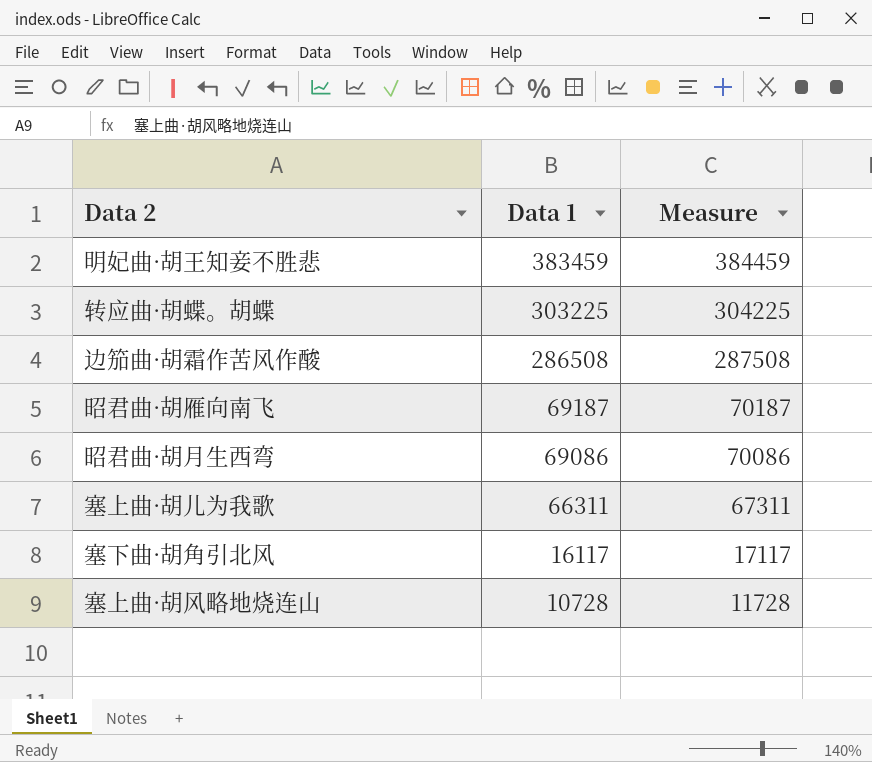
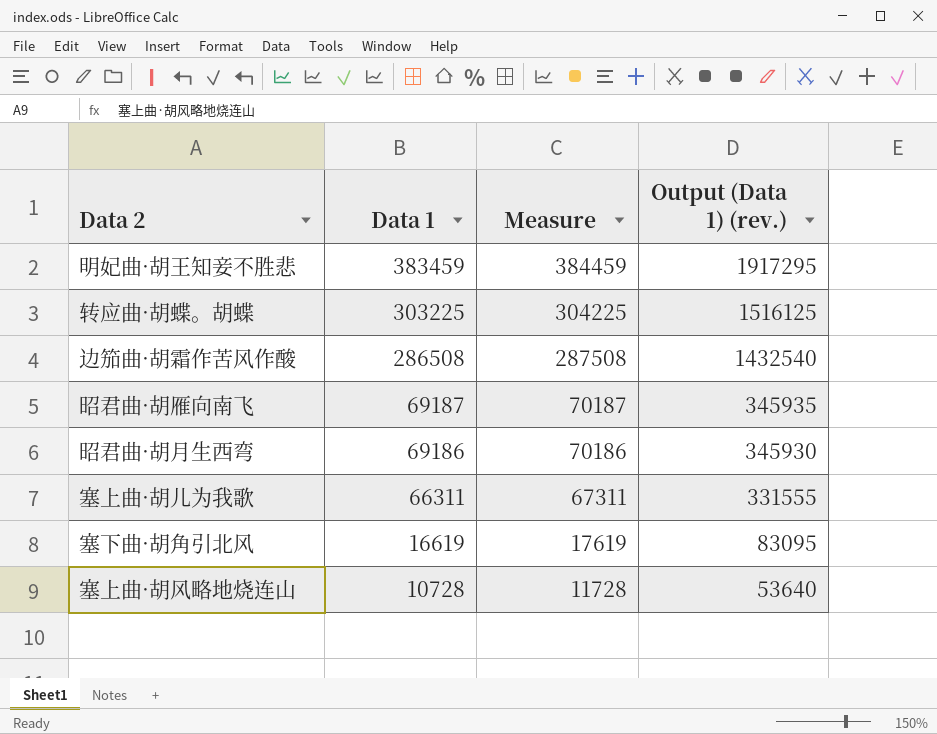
column Output (Data 1) (rev.) | formula: none -> [Data 1] * 5
昭君曲·胡月生西弯 | Data 1: 69086 -> 69186
昭君曲·胡月生西弯 | Measure: 70086 -> 70186
塞下曲·胡角引北风 | Data 1: 16117 -> 16619
塞下曲·胡角引北风 | Measure: 17117 -> 17619

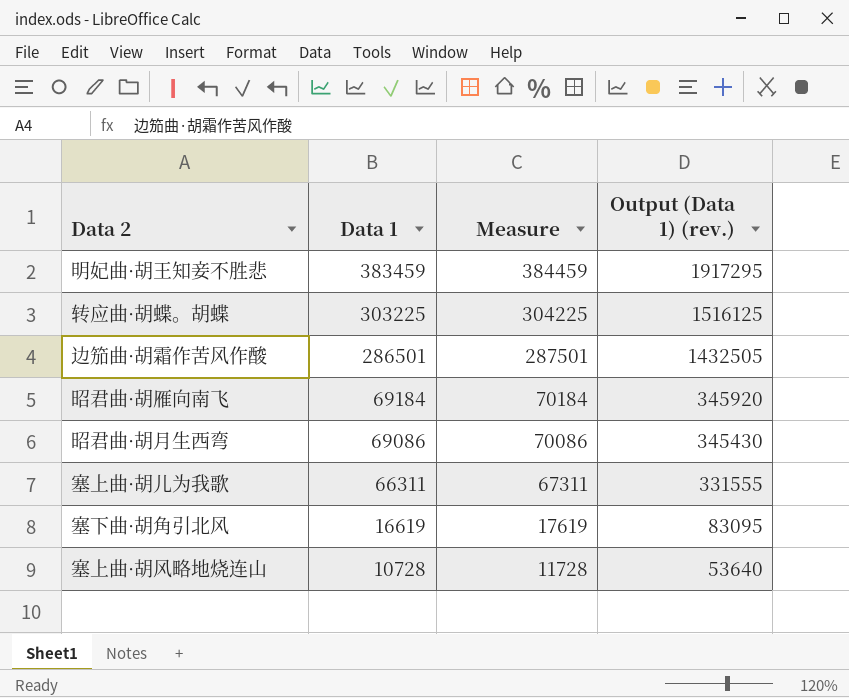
边笳曲·胡霜作苦风作酸 | Data 1: 286508 -> 286501
边笳曲·胡霜作苦风作酸 | Measure: 287508 -> 287501
边笳曲·胡霜作苦风作酸 | Output (Data 1) (rev.): 1432540 -> 1432505
昭君曲·胡雁向南飞 | Data 1: 69187 -> 69184
昭君曲·胡雁向南飞 | Measure: 70187 -> 70184
昭君曲·胡雁向南飞 | Output (Data 1) (rev.): 345935 -> 345920
昭君曲·胡月生西弯 | Data 1: 69186 -> 69086
昭君曲·胡月生西弯 | Measure: 70186 -> 70086
昭君曲·胡月生西弯 | Output (Data 1) (rev.): 345930 -> 345430

